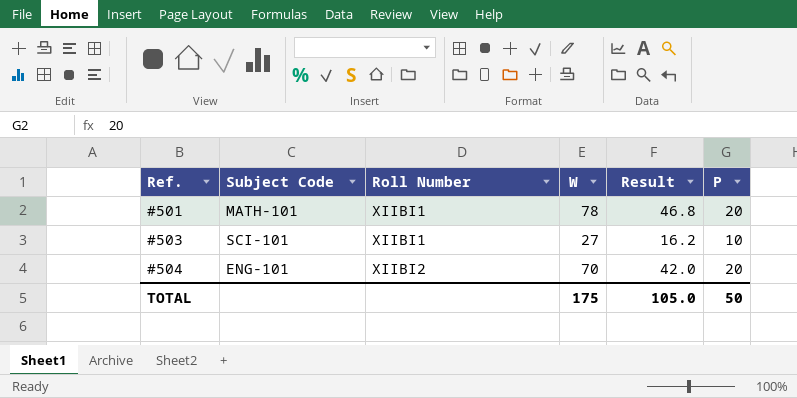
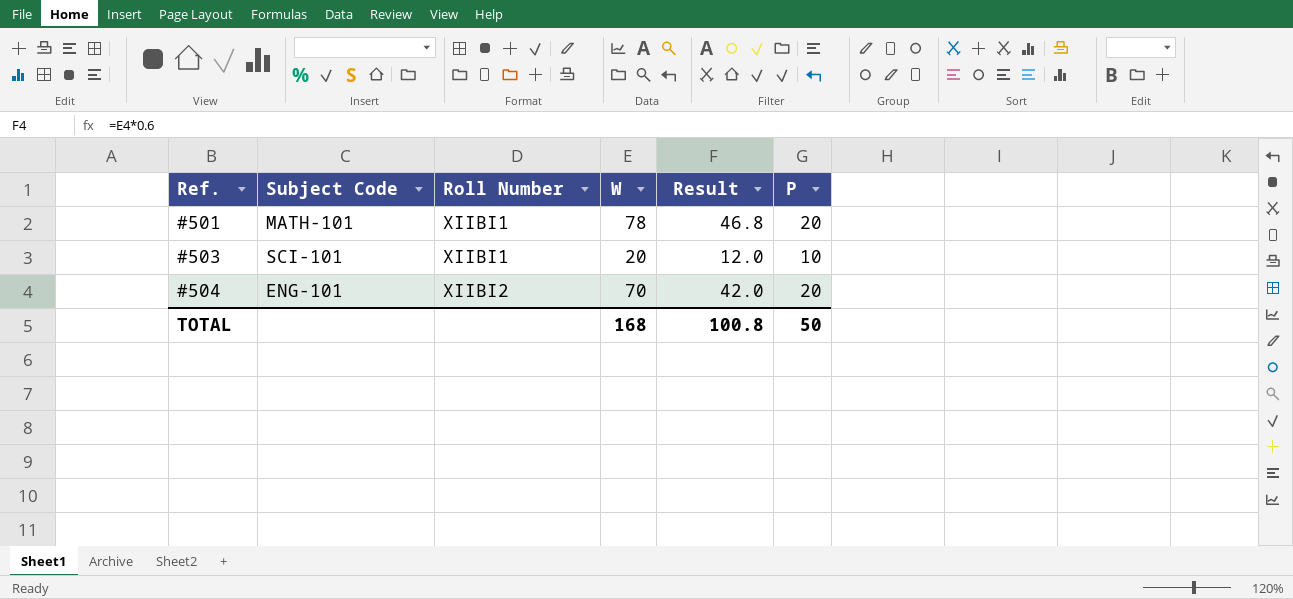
#503 | W: 27 -> 20
#503 | Result: 16.2 -> 12.0
TOTAL | W: 175 -> 168
TOTAL | Result: 105.0 -> 100.8

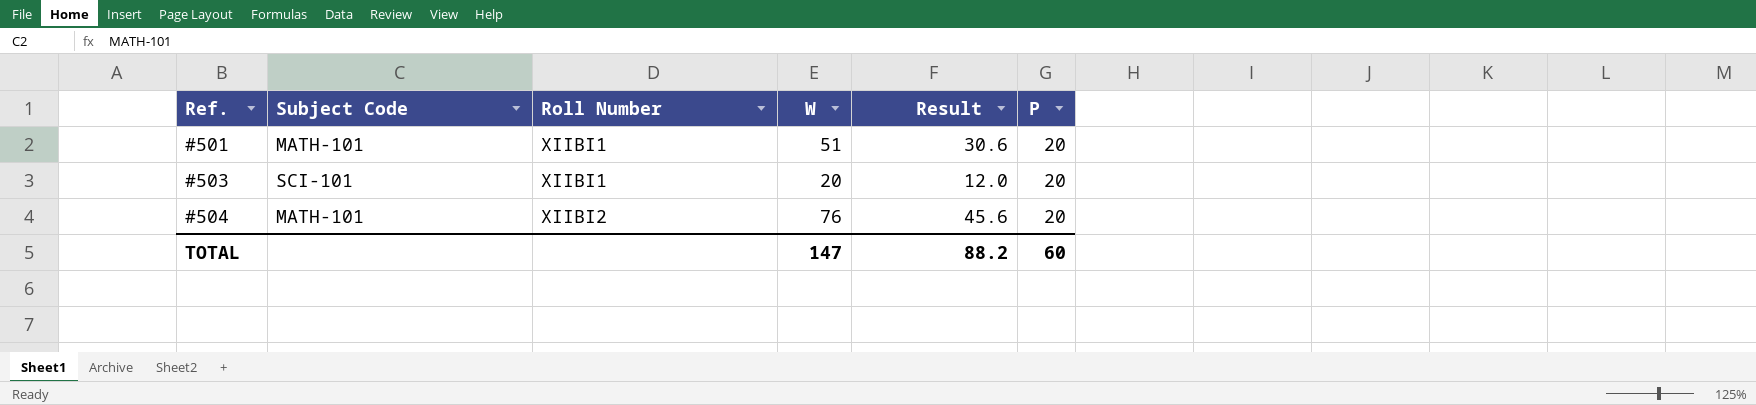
#501 | W: 78 -> 51
#501 | Result: 46.8 -> 30.6
#503 | P: 10 -> 20
#504 | Subject Code: ENG-101 -> MATH-101
#504 | W: 70 -> 76
#504 | Result: 42.0 -> 45.6
TOTAL | W: 168 -> 147
TOTAL | Result: 100.8 -> 88.2
TOTAL | P: 50 -> 60

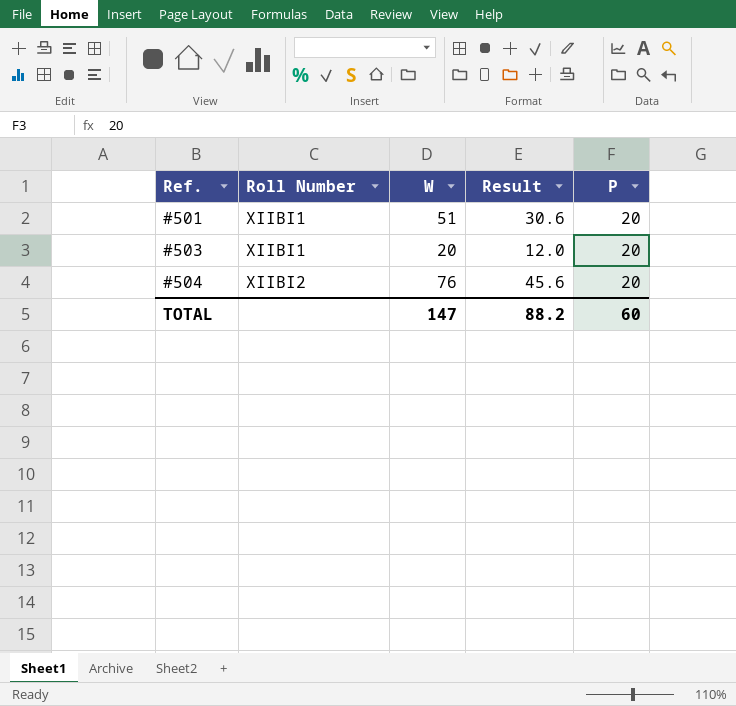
column Subject Code | position: 2 -> none

